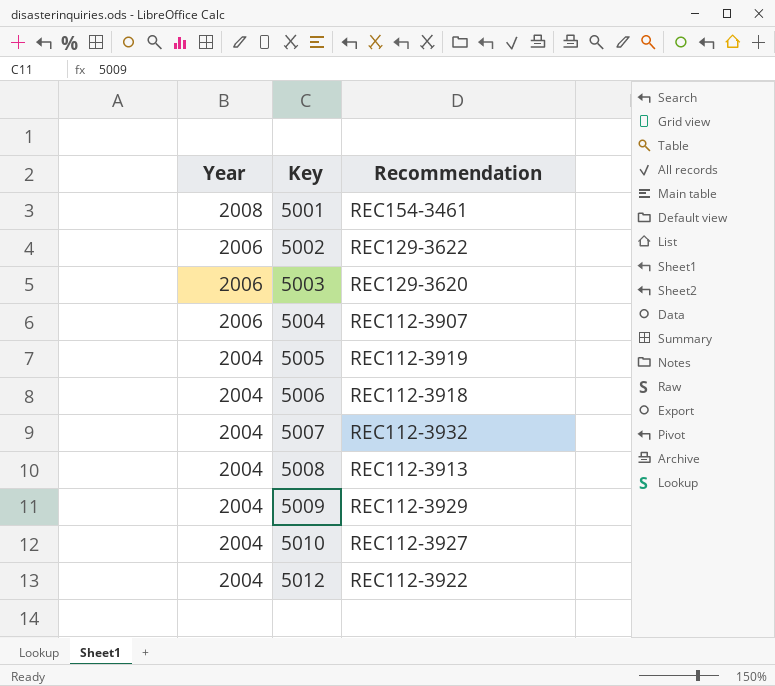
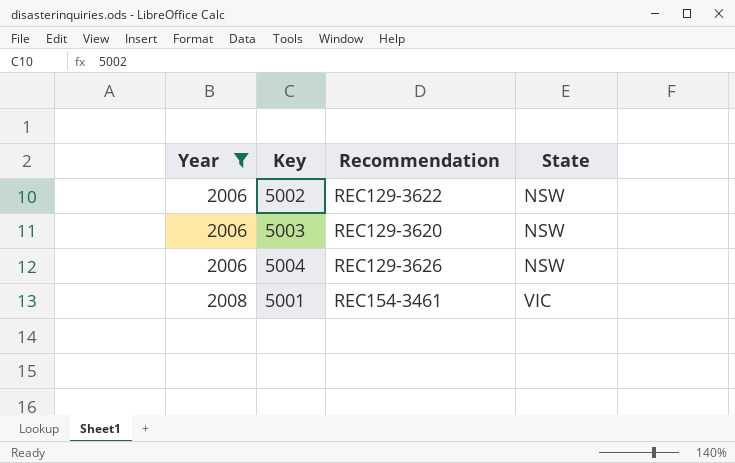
filter: none -> Year != 2004
row order: Year descending -> Year ascending
column State | position: none -> 4
5004 | Recommendation: REC112-3907 -> REC129-3626

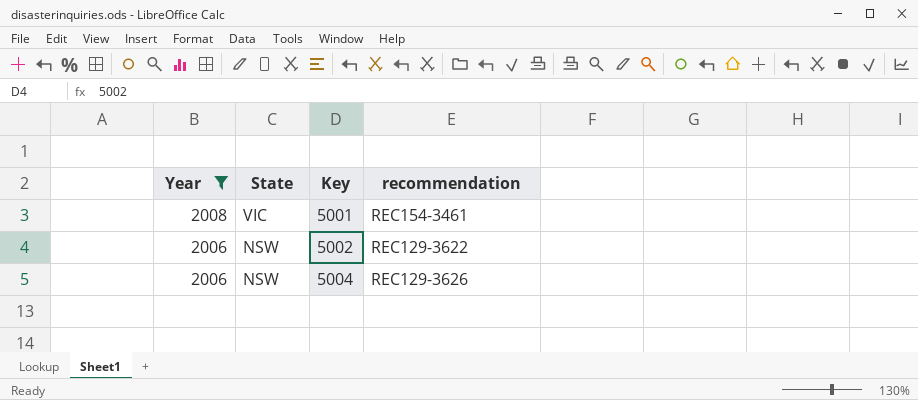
row order: Year ascending -> Year descending
column State | position: 4 -> 2
column name: Recommendation -> recommendation
row 5003: 2006 | REC129-3620 | NSW -> none

